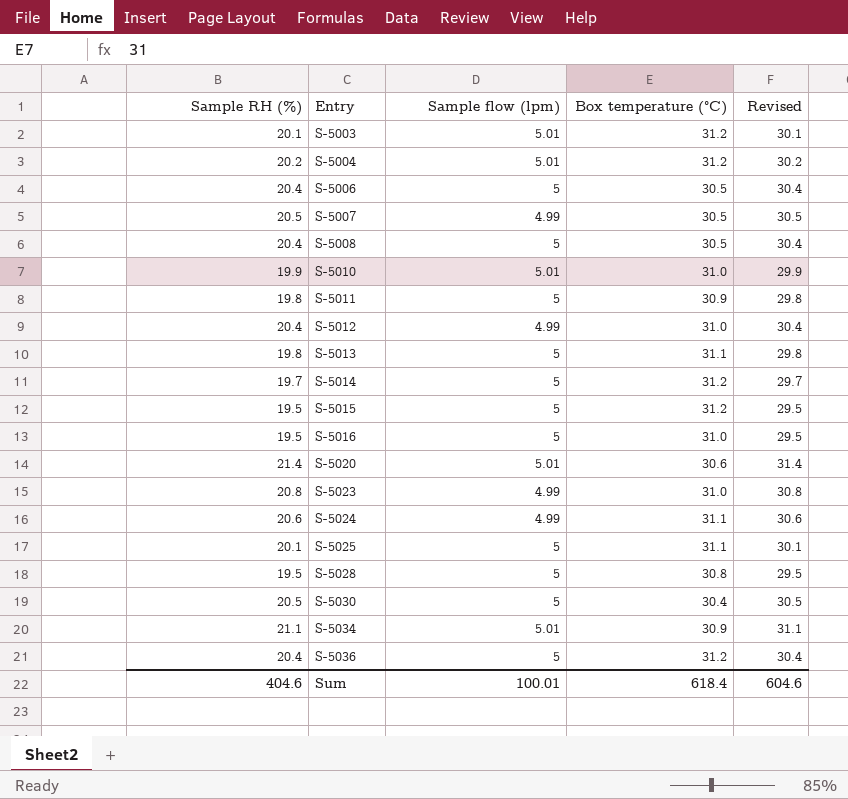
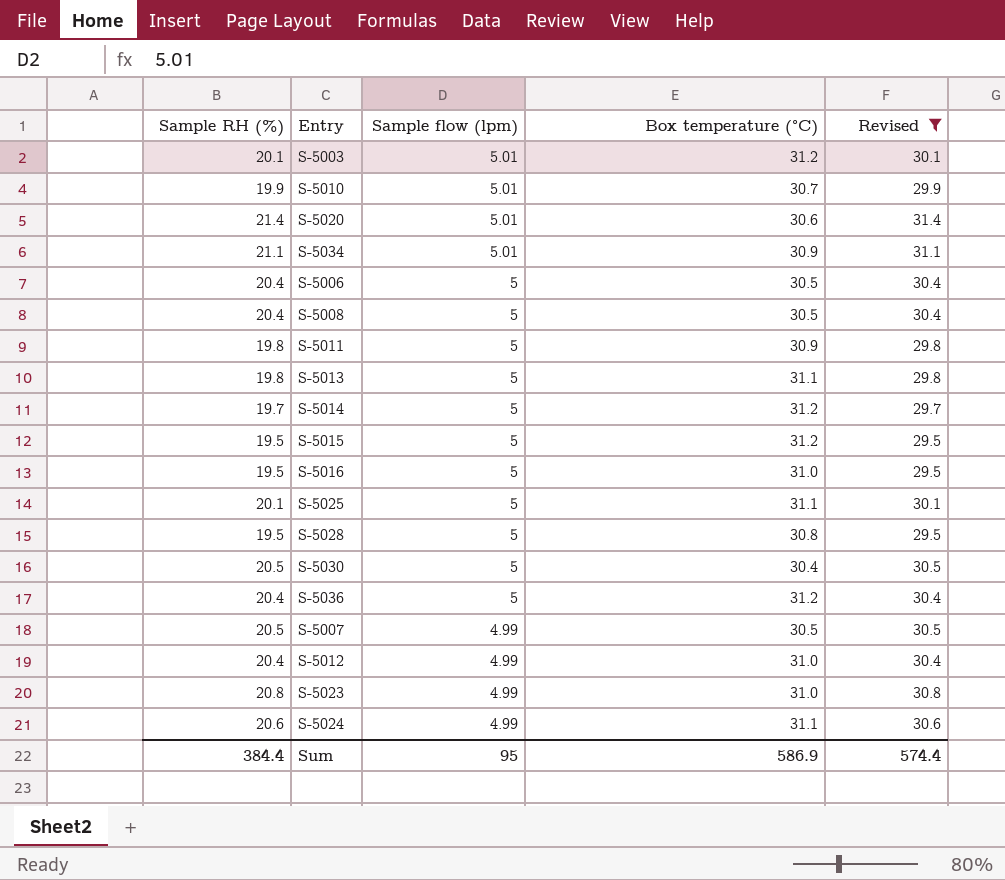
filter: none -> Revised != 30.2
row order: Entry ascending -> Sample flow (lpm) descending
S-5010 | Box temperature (°C): 31.0 -> 30.7
Sum | Sample RH (%): 404.6 -> 384.4
Sum | Sample flow (lpm): 100.01 -> 95
Sum | Box temperature (°C): 618.4 -> 586.9
Sum | Revised: 604.6 -> 574.4

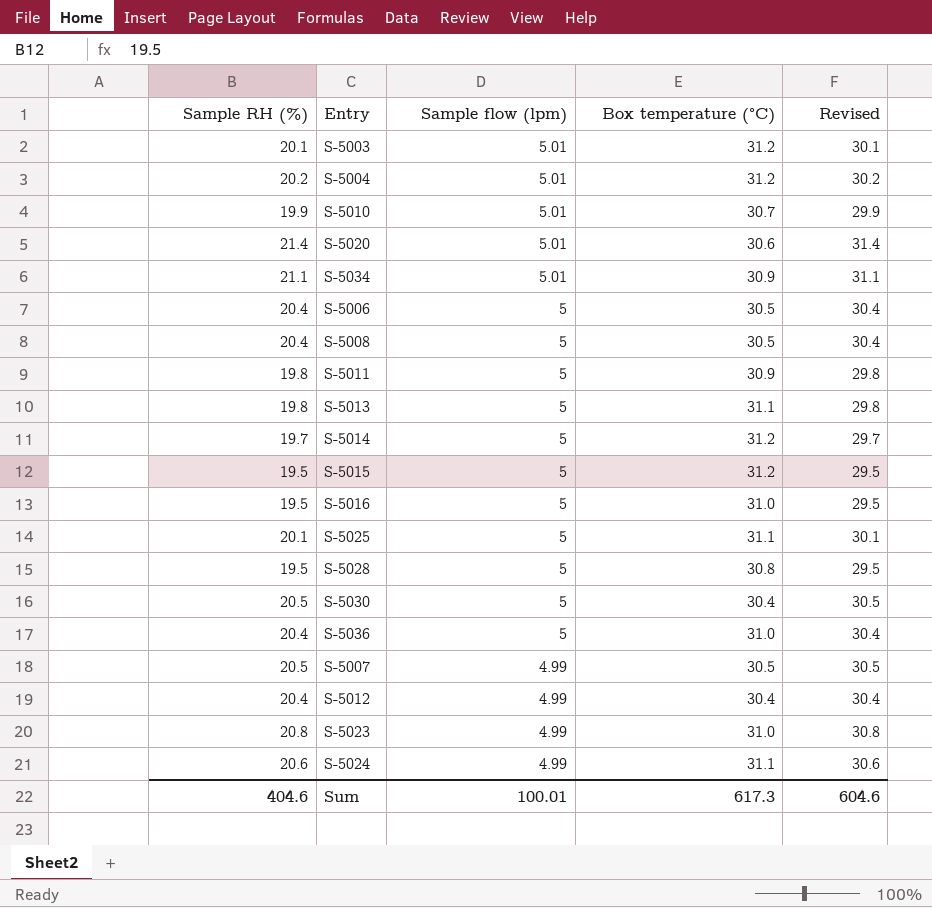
filter: Revised != 30.2 -> none
S-5036 | Box temperature (°C): 31.2 -> 31.0
S-5012 | Box temperature (°C): 31.0 -> 30.4
Sum | Sample RH (%): 384.4 -> 404.6
Sum | Sample flow (lpm): 95 -> 100.01
Sum | Box temperature (°C): 586.9 -> 617.3
Sum | Revised: 574.4 -> 604.6

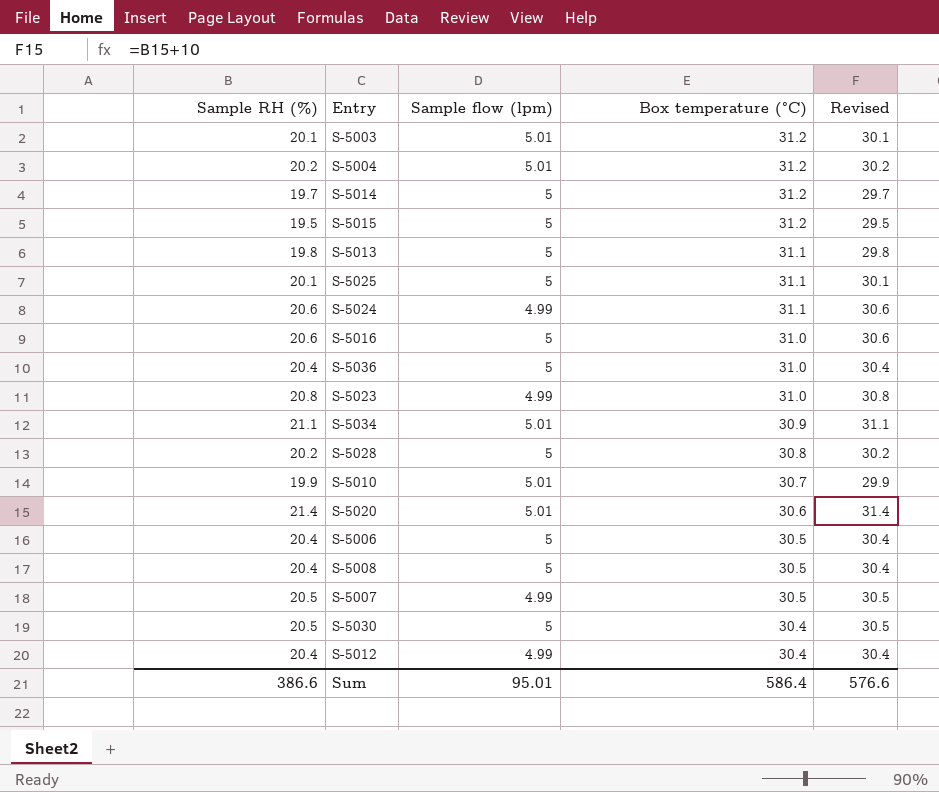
row order: Sample flow (lpm) descending -> Box temperature (°C) descending
row S-5011: 19.8 | 5 | 30.9 | 29.8 -> none
S-5016 | Sample RH (%): 19.5 -> 20.6
S-5016 | Revised: 29.5 -> 30.6
S-5028 | Sample RH (%): 19.5 -> 20.2
S-5028 | Revised: 29.5 -> 30.2
Sum | Sample RH (%): 404.6 -> 386.6
Sum | Sample flow (lpm): 100.01 -> 95.01
Sum | Box temperature (°C): 617.3 -> 586.4
Sum | Revised: 604.6 -> 576.6

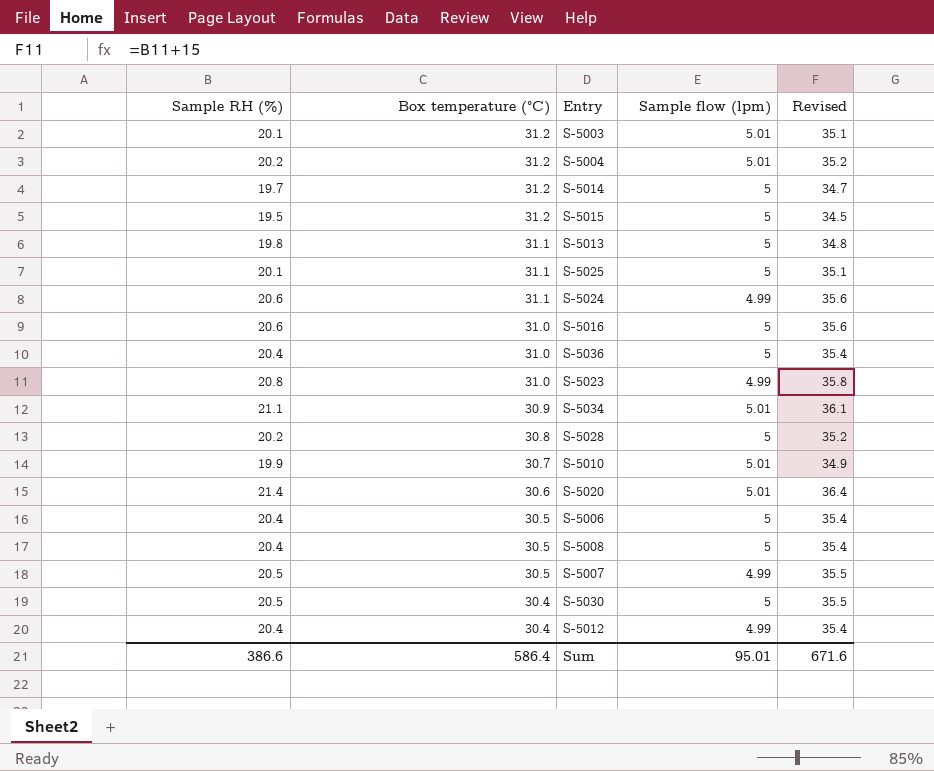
column Box temperature (°C) | position: 4 -> 2
column Revised | formula: [Sample RH (%)] + 10 -> [Sample RH (%)] + 15
Sum | Revised: 576.6 -> 671.6

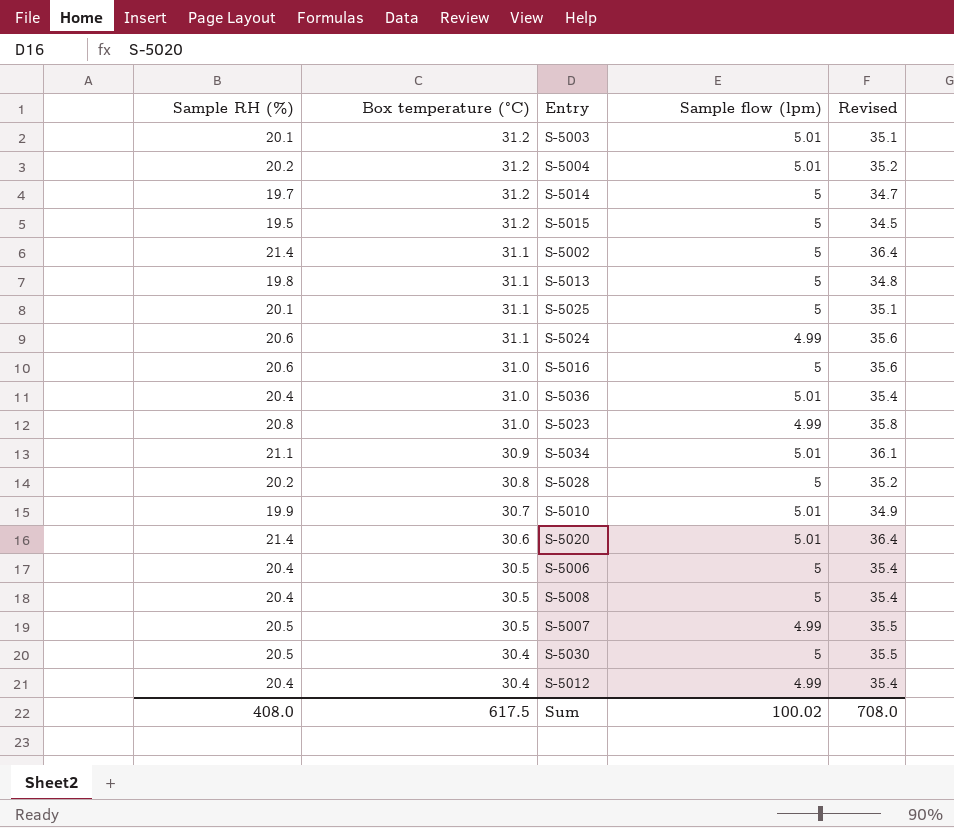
row S-5002: none -> 21.4 | 31.1 | 5 | 36.4
S-5036 | Sample flow (lpm): 5 -> 5.01
Sum | Sample RH (%): 386.6 -> 408.0
Sum | Box temperature (°C): 586.4 -> 617.5
Sum | Sample flow (lpm): 95.01 -> 100.02
Sum | Revised: 671.6 -> 708.0

